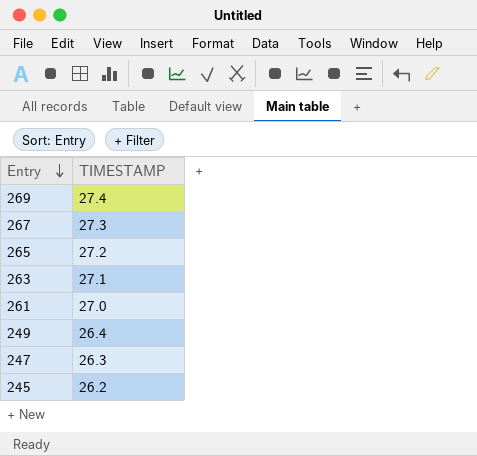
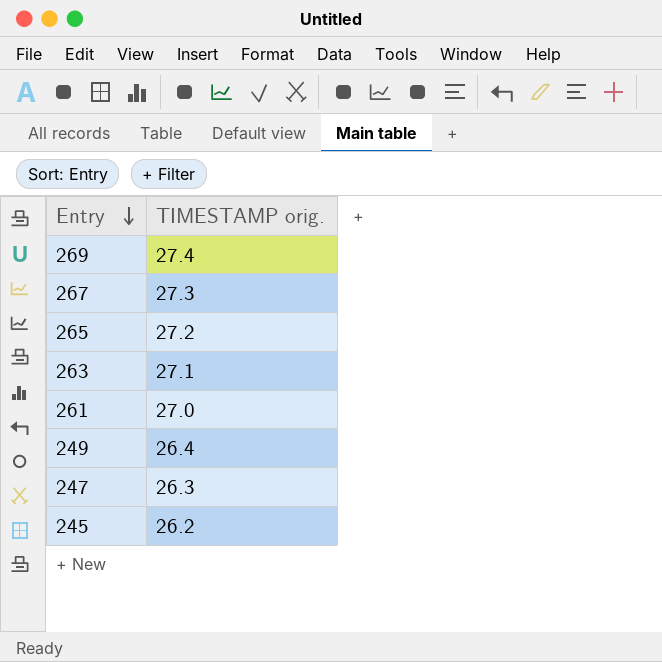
column name: TIMESTAMP -> TIMESTAMP orig.

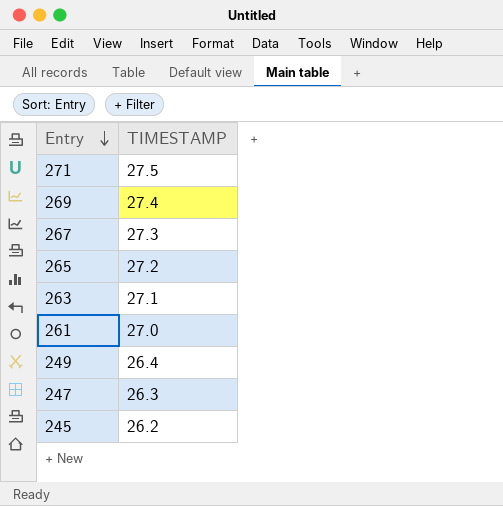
column name: TIMESTAMP orig. -> TIMESTAMP
row 271: none -> 27.5

